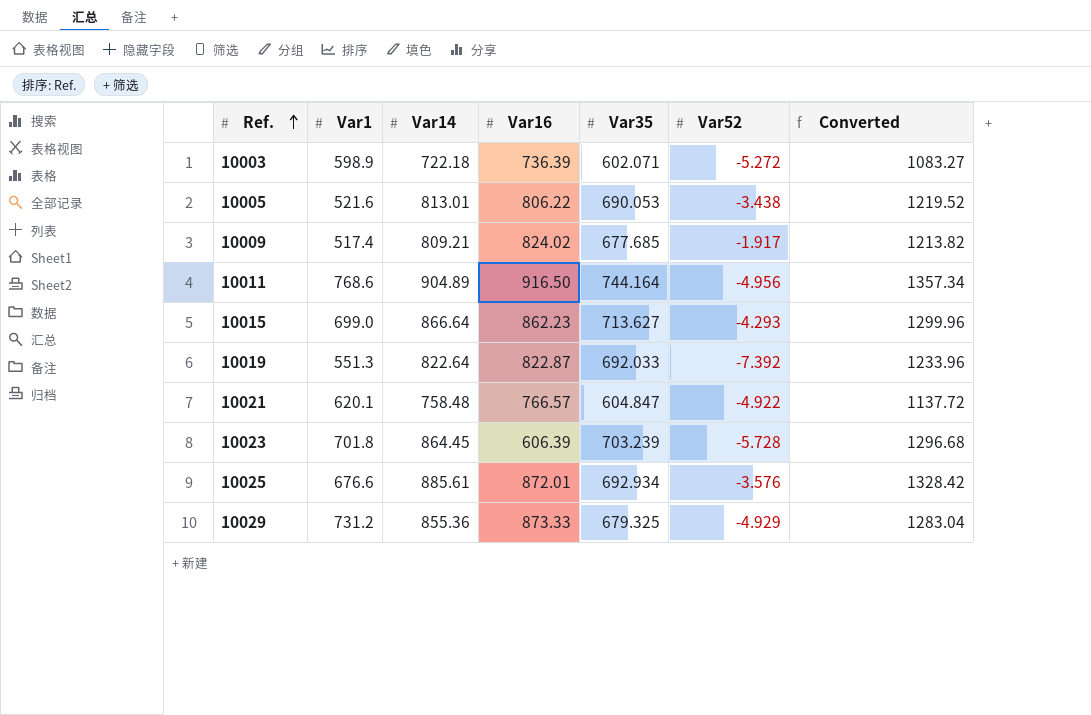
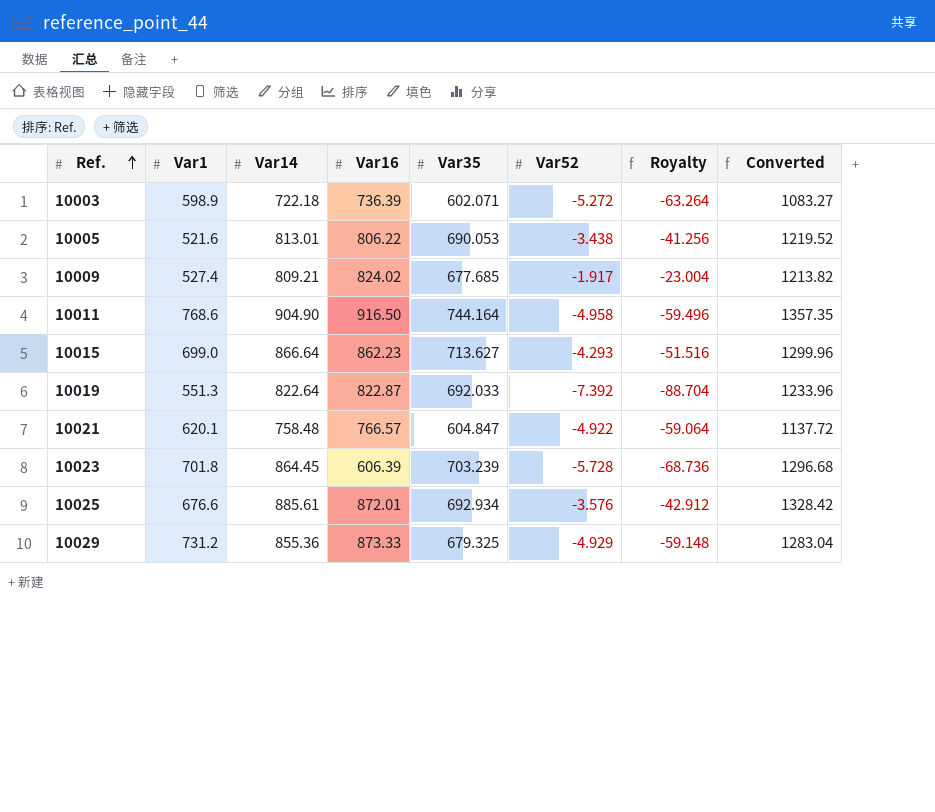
column Royalty | formula: none -> [Var52] * 12
10009 | Var1: 517.4 -> 527.4
10011 | Var14: 904.89 -> 904.90
10011 | Var52: -4.956 -> -4.958
10011 | Converted: 1357.34 -> 1357.35

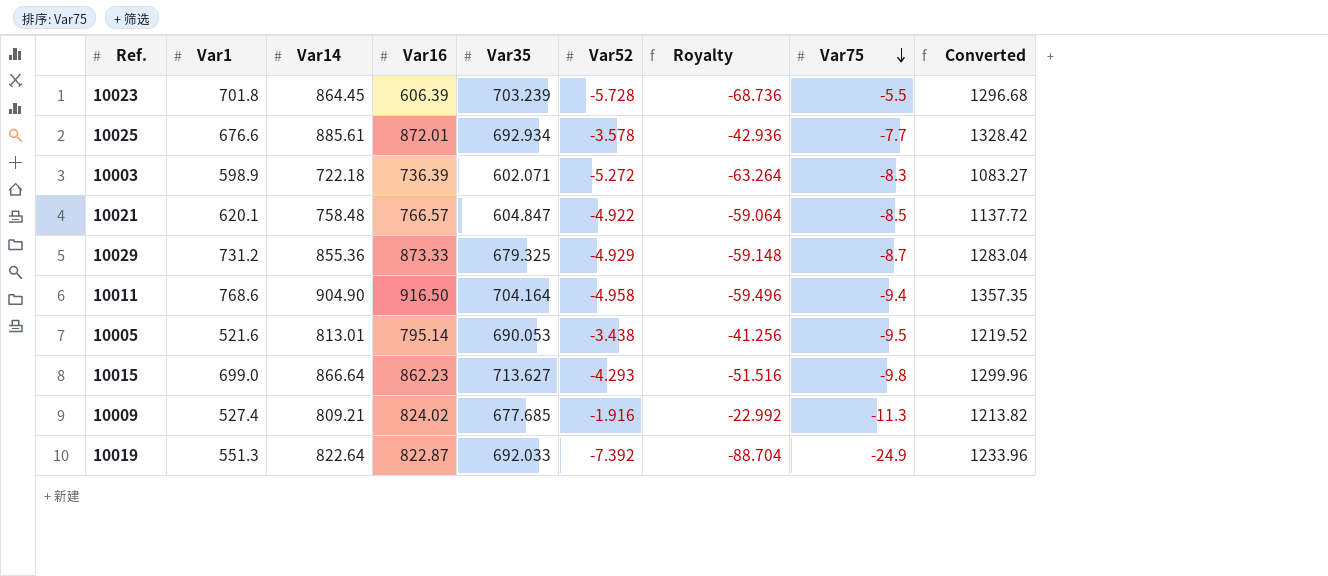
row order: Ref. ascending -> Var75 descending
column Var75 | position: none -> 8
10025 | Var52: -3.576 -> -3.578
10025 | Royalty: -42.912 -> -42.936
10011 | Var35: 744.164 -> 704.164
10005 | Var16: 806.22 -> 795.14
10009 | Var52: -1.917 -> -1.916
10009 | Royalty: -23.004 -> -22.992

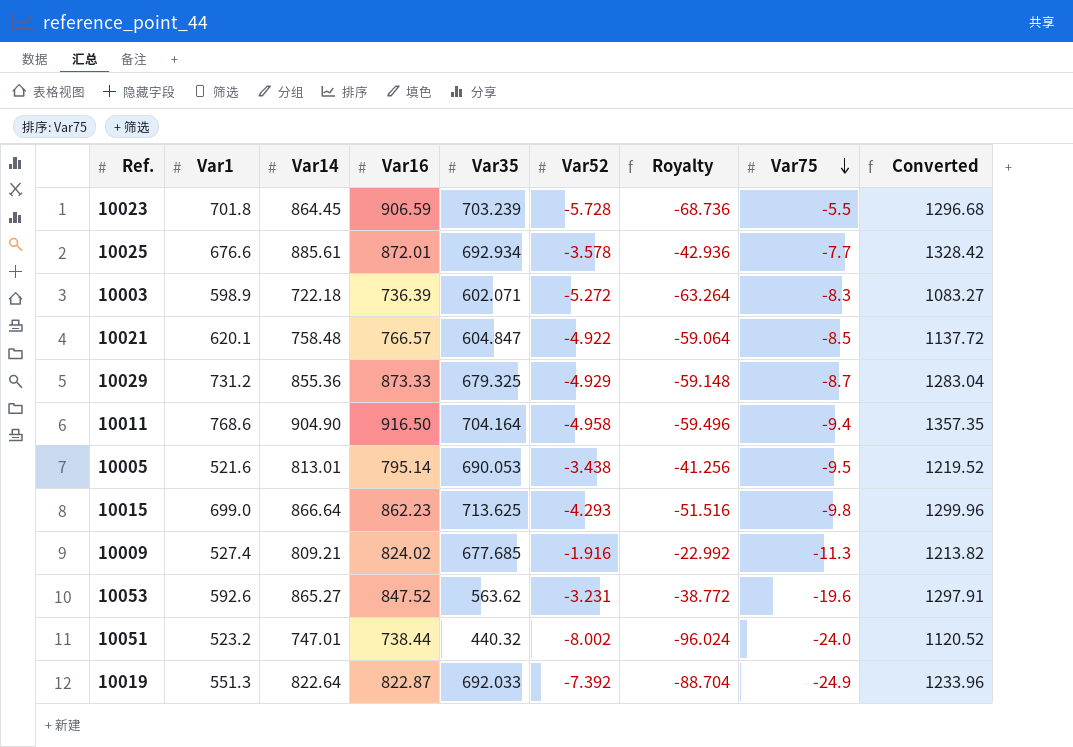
10023 | Var16: 606.39 -> 906.59
10015 | Var35: 713.627 -> 713.625
row 10053: none -> 592.6 | 865.27 | 847.52 | 563.62 | -3.231 | -38.772 | -19.6 | 1297.91
row 10051: none -> 523.2 | 747.01 | 738.44 | 440.32 | -8.002 | -96.024 | -24.0 | 1120.52

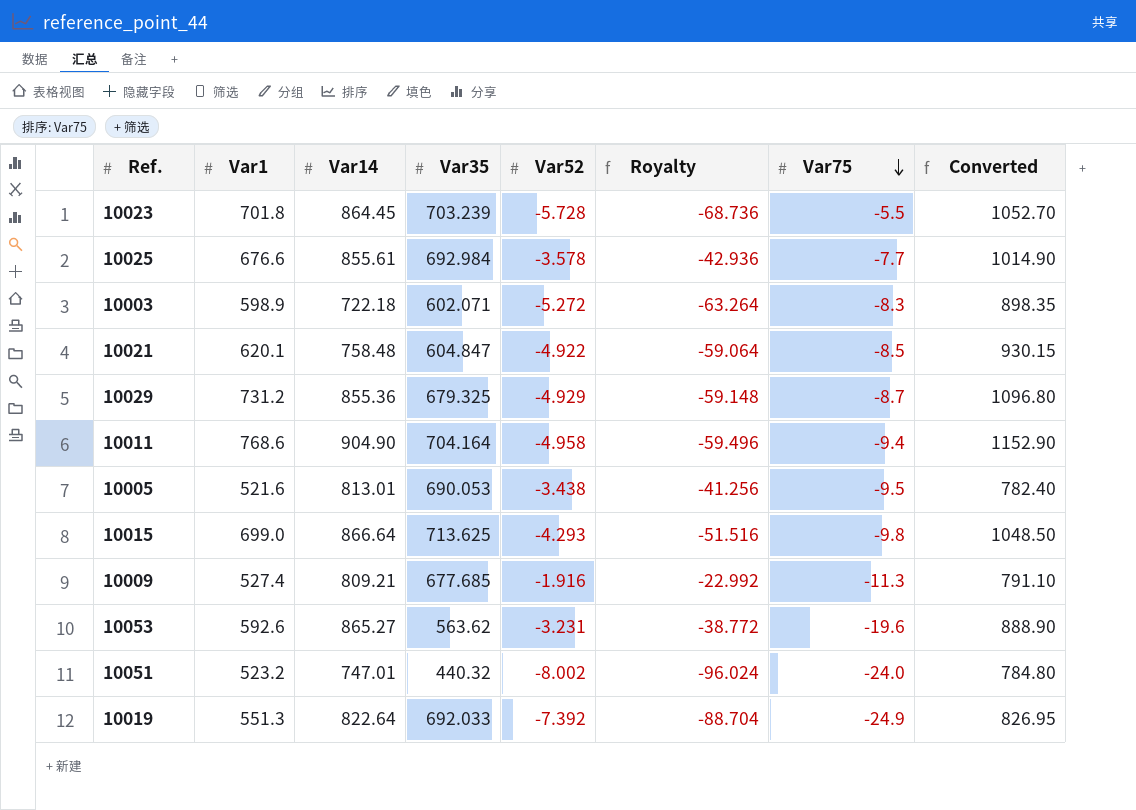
column Var16 | position: 4 -> none
column Converted | formula: [Var14] * 1.5 -> [Var1] * 1.5
10025 | Var14: 885.61 -> 855.61
10025 | Var35: 692.934 -> 692.984

